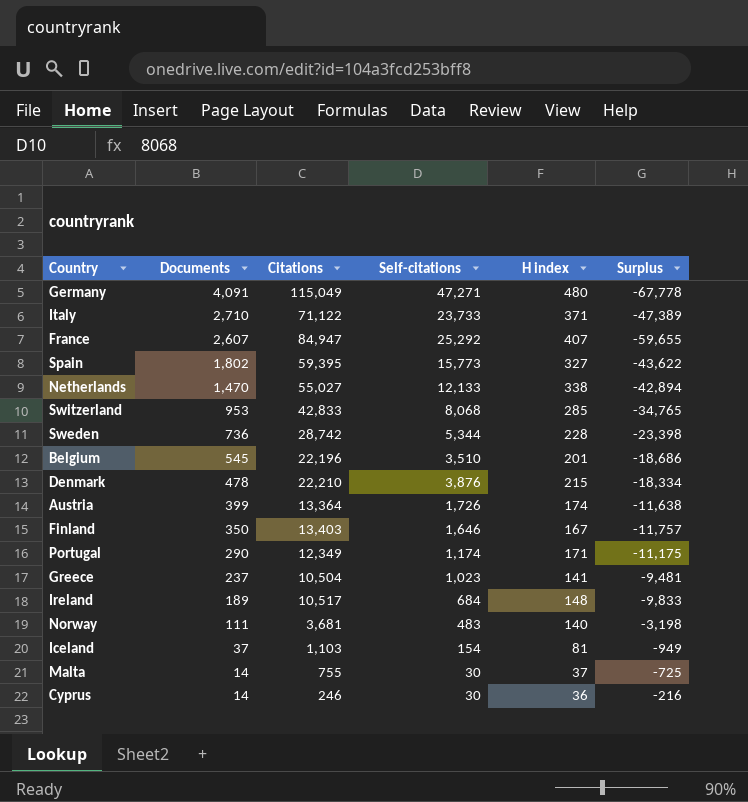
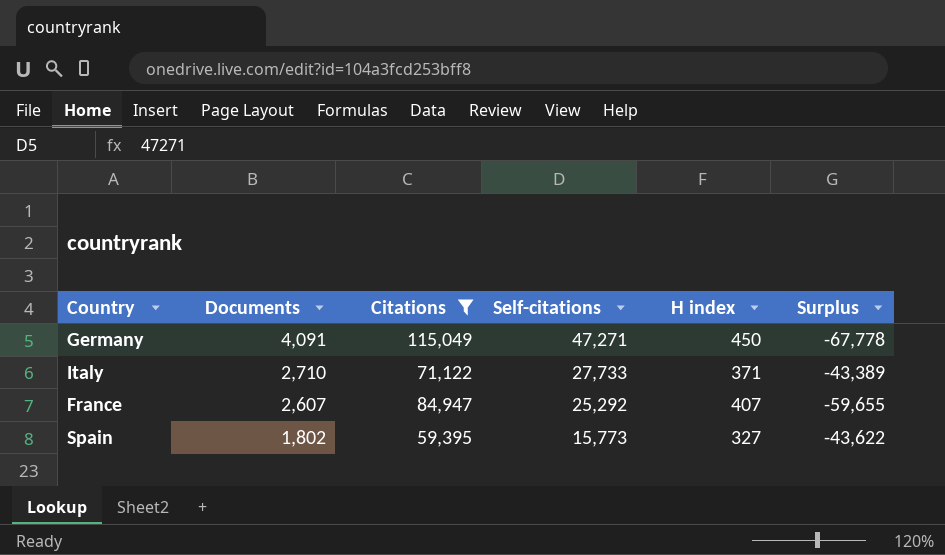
filter: none -> Citations >= 59,395
Germany | H index: 480 -> 450
Italy | Self-citations: 23,733 -> 27,733
Italy | Surplus: -47,389 -> -43,389

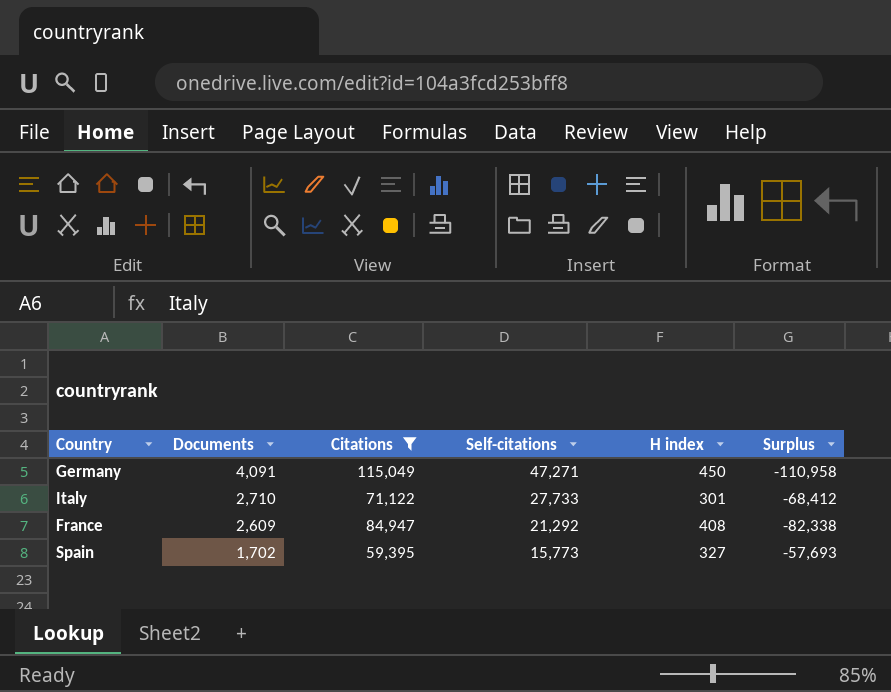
column Surplus | formula: [Self-citations] - [Citations] -> [Documents] - [Citations]
Italy | H index: 371 -> 301
France | Documents: 2,607 -> 2,609
France | Self-citations: 25,292 -> 21,292
France | H index: 407 -> 408
Spain | Documents: 1,802 -> 1,702

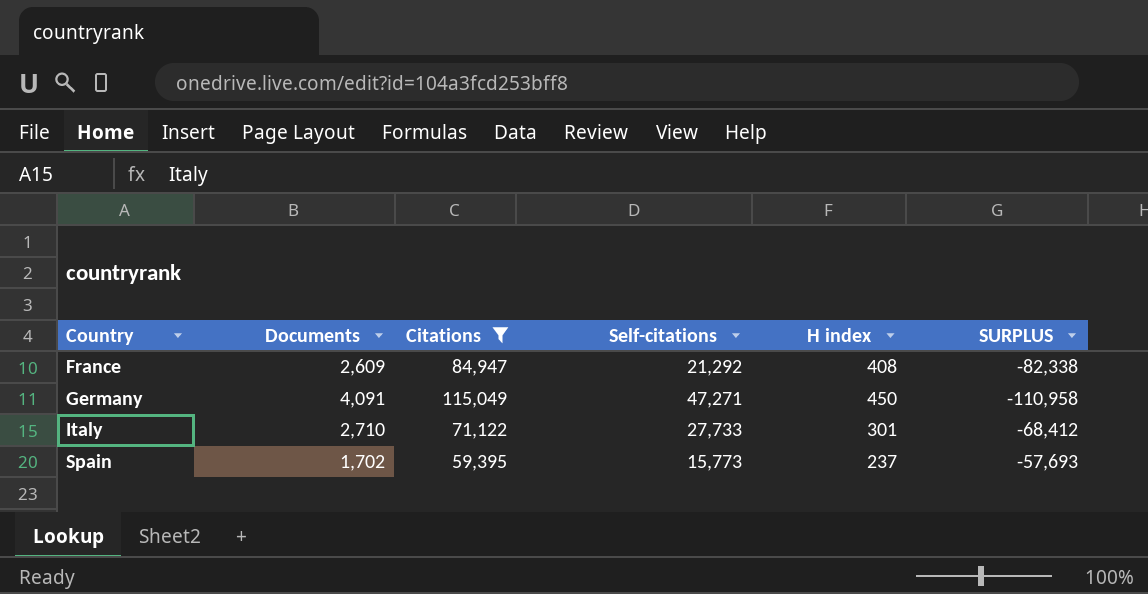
row order: Documents descending -> Country ascending
column name: Surplus -> SURPLUS
Spain | H index: 327 -> 237

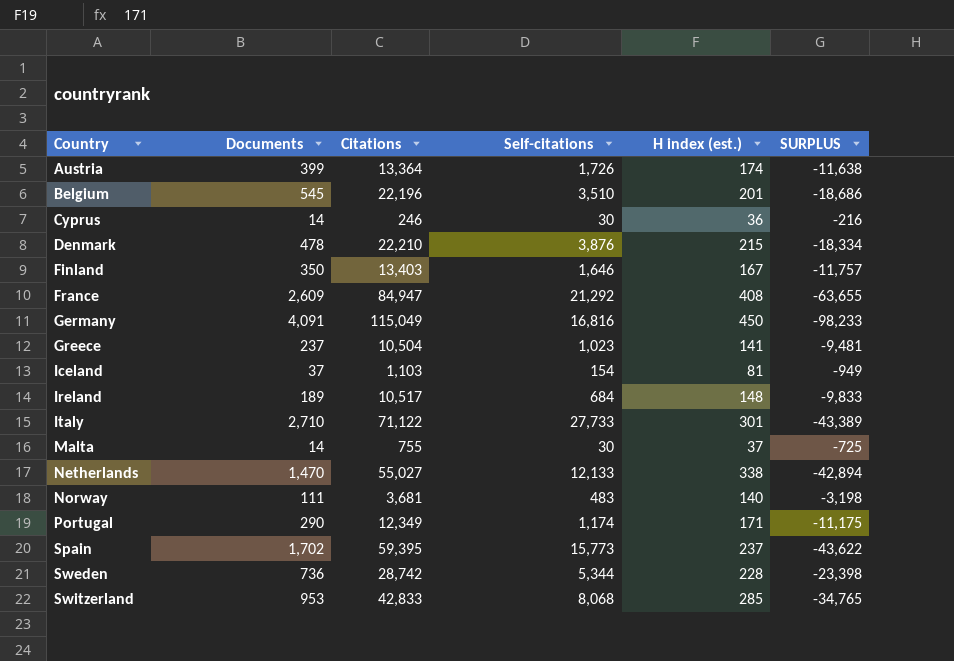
filter: Citations >= 59,395 -> none
column name: H index -> H index (est.)
column SURPLUS | formula: [Documents] - [Citations] -> [Self-citations] - [Citations]
Germany | Self-citations: 47,271 -> 16,816

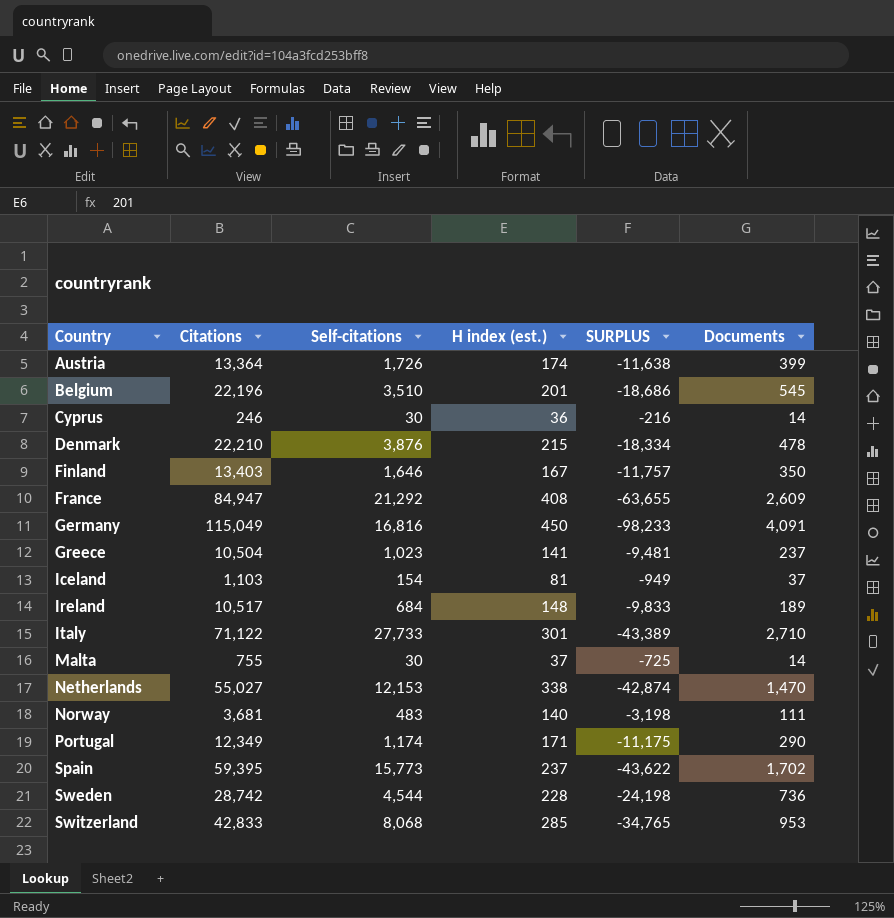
column Documents | position: 2 -> 6
Netherlands | Self-citations: 12,133 -> 12,153
Netherlands | SURPLUS: -42,894 -> -42,874
Sweden | Self-citations: 5,344 -> 4,544
Sweden | SURPLUS: -23,398 -> -24,198

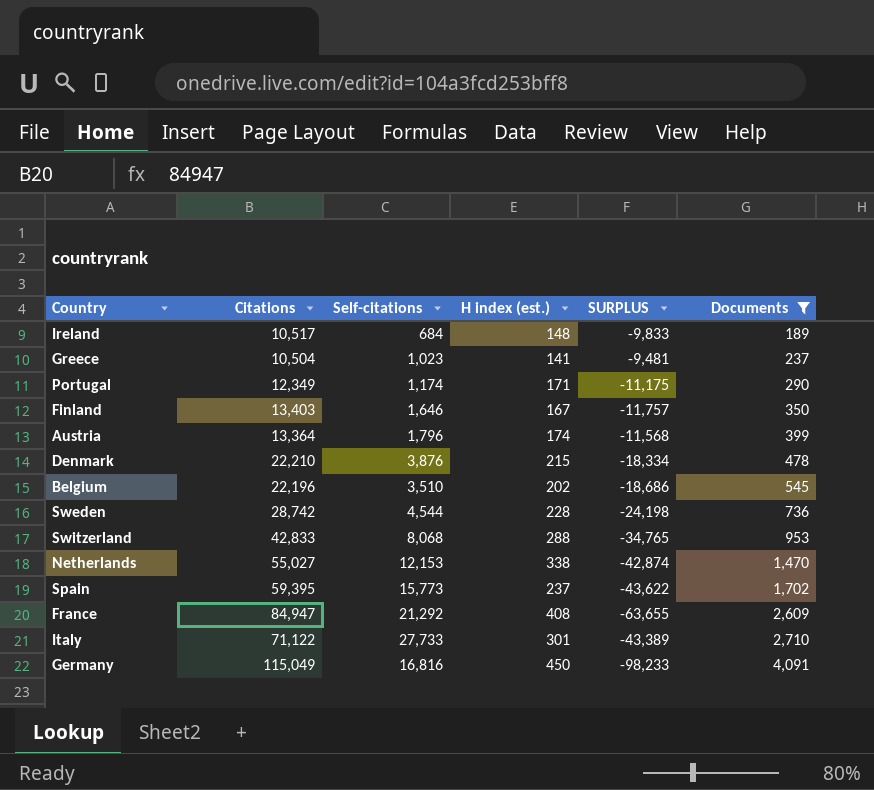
filter: none -> Documents >= 189
row order: Country ascending -> Documents ascending
Austria | Self-citations: 1,726 -> 1,796
Austria | SURPLUS: -11,638 -> -11,568
Belgium | H index (est.): 201 -> 202
Switzerland | H index (est.): 285 -> 288

